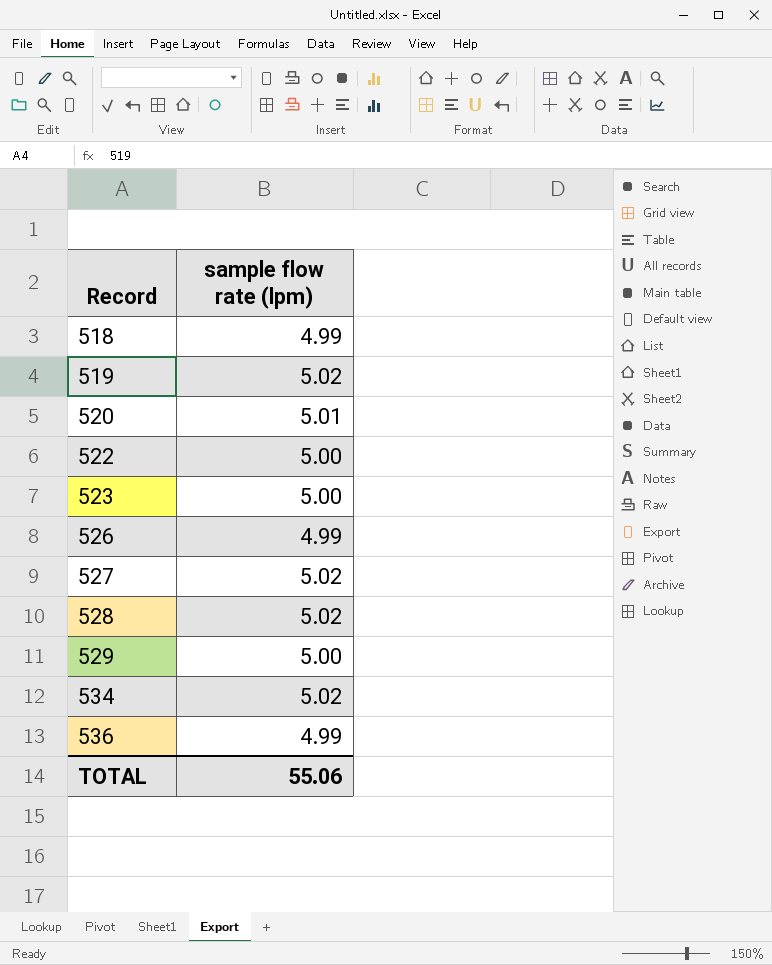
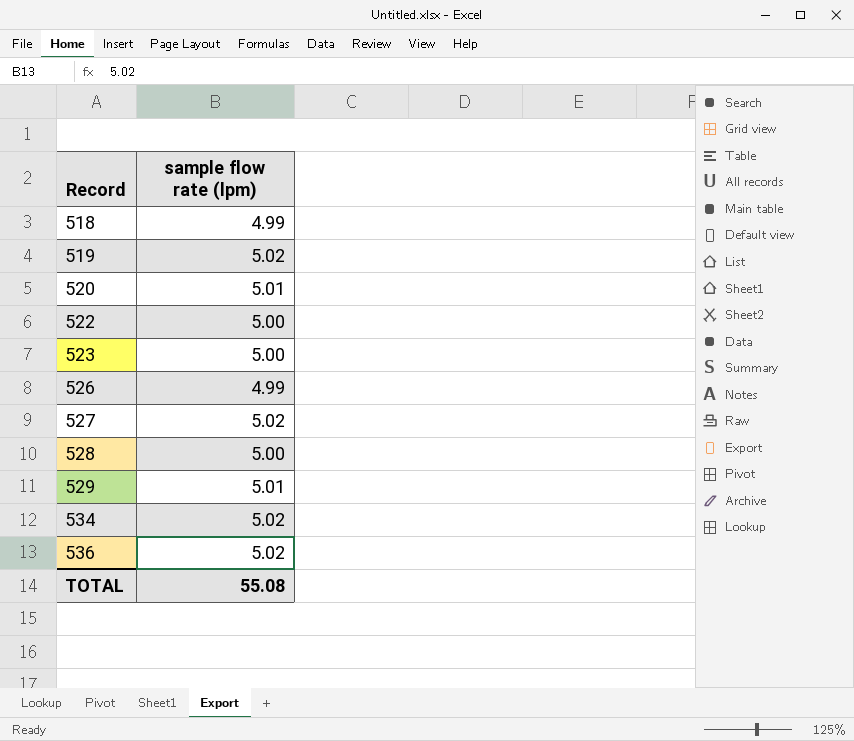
528 | sample flow rate (lpm): 5.02 -> 5.00
529 | sample flow rate (lpm): 5.00 -> 5.01
536 | sample flow rate (lpm): 4.99 -> 5.02
TOTAL | sample flow rate (lpm): 55.06 -> 55.08

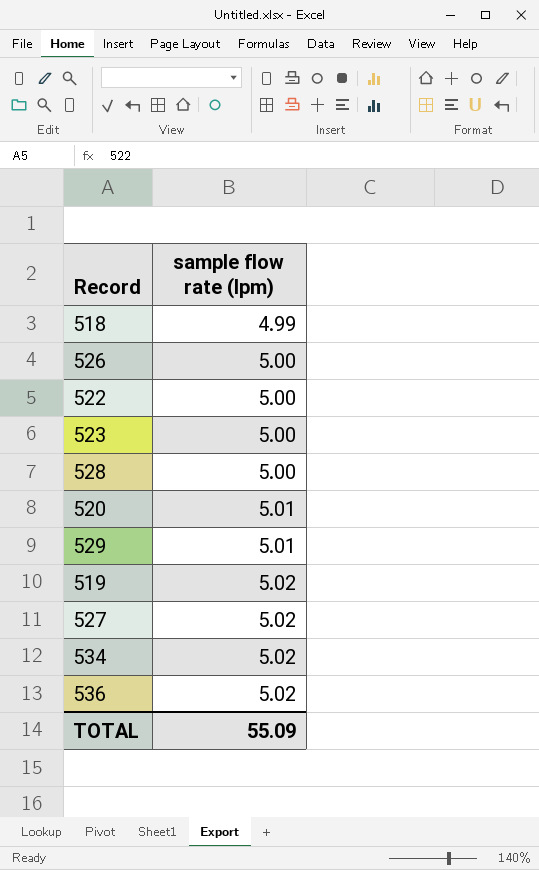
row order: Record ascending -> sample flow rate (lpm) ascending
526 | sample flow rate (lpm): 4.99 -> 5.00
TOTAL | sample flow rate (lpm): 55.08 -> 55.09

